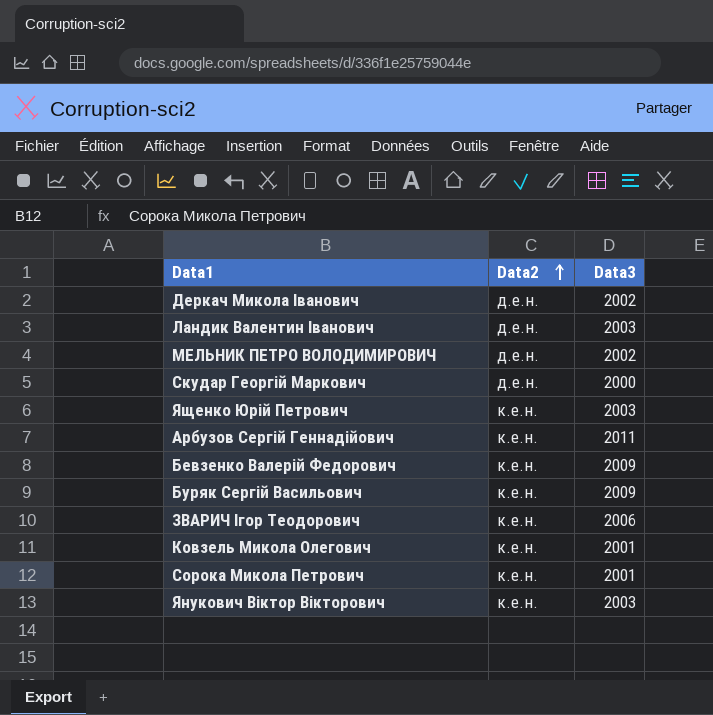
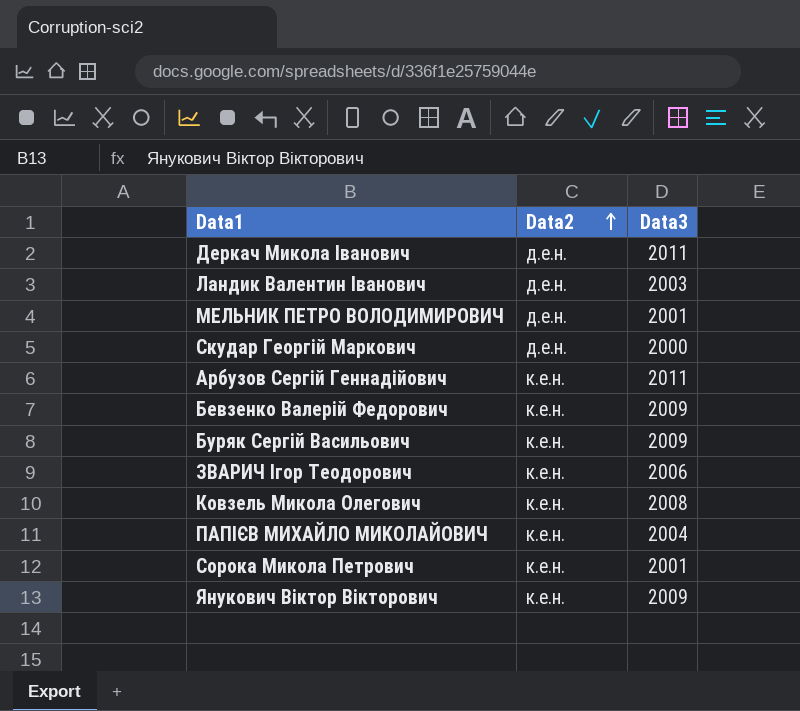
row Ященко Юрій Петрович: к.е.н. | 2003 -> none
Деркач Микола Іванович | Data3: 2002 -> 2011
МЕЛЬНИК ПЕТРО ВОЛОДИМИРОВИЧ | Data3: 2002 -> 2001
Ковзель Микола Олегович | Data3: 2001 -> 2008
row ПАПIЄВ МИХАЙЛО МИKОЛАЙОВИЧ: none -> к.е.н. | 2004
Янукович Віктор Вікторович | Data3: 2003 -> 2009

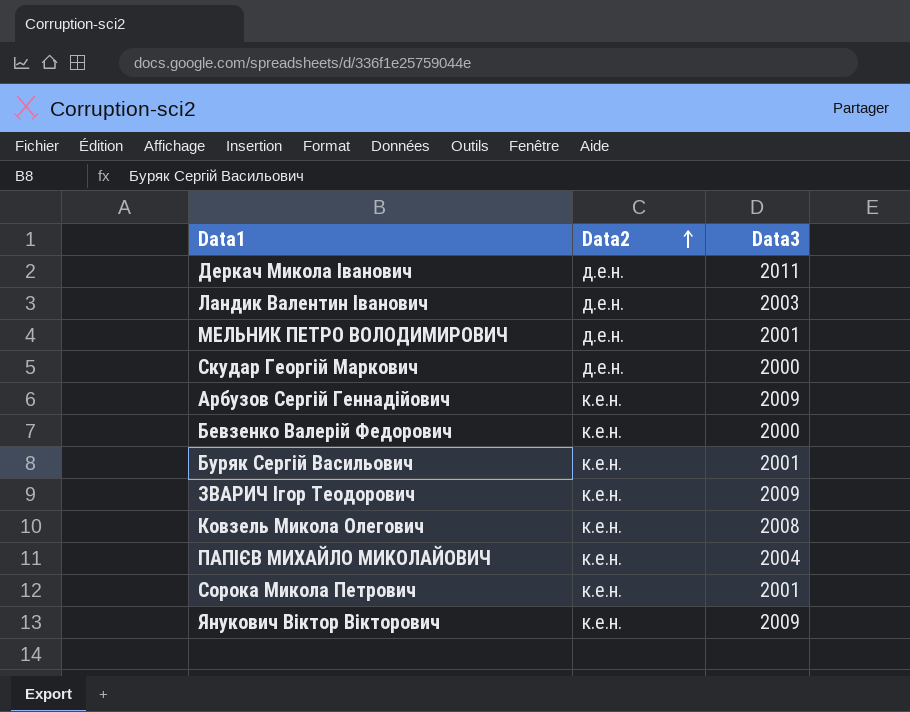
Арбузов Сергій Геннадійович | Data3: 2011 -> 2009
Бевзенко Валерій Федорович | Data3: 2009 -> 2000
Буряк Сергій Васильович | Data3: 2009 -> 2001
ЗВАРИЧ Ігор Теодорович | Data3: 2006 -> 2009

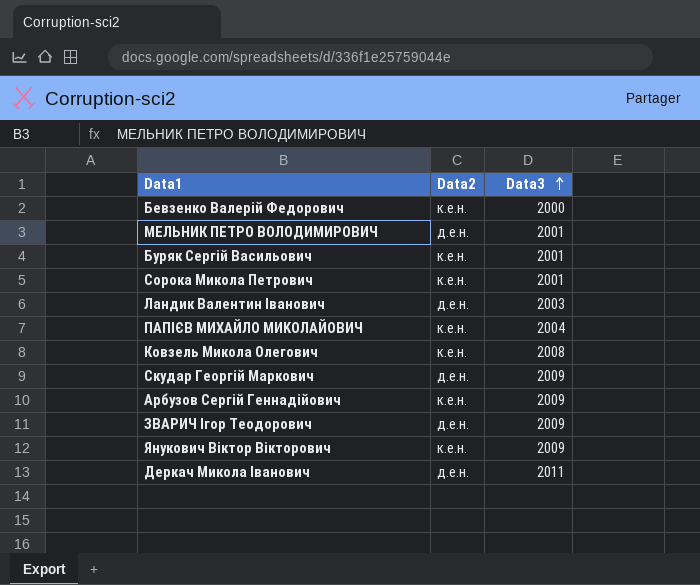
row order: Data2 ascending -> Data3 ascending
Скудар Георгій Маркович | Data3: 2000 -> 2009
ЗВАРИЧ Ігор Теодорович | Data2: к.е.н. -> д.е.н.

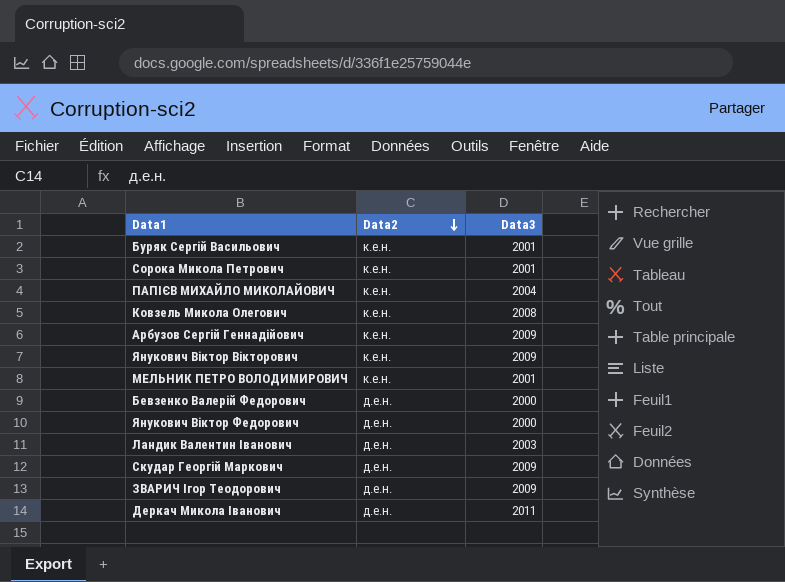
row order: Data3 ascending -> Data2 descending
МЕЛЬНИК ПЕТРО ВОЛОДИМИРОВИЧ | Data2: д.е.н. -> к.е.н.
Бевзенко Валерій Федорович | Data2: к.е.н. -> д.е.н.
row Янукович Віктор Федорович: none -> д.е.н. | 2000

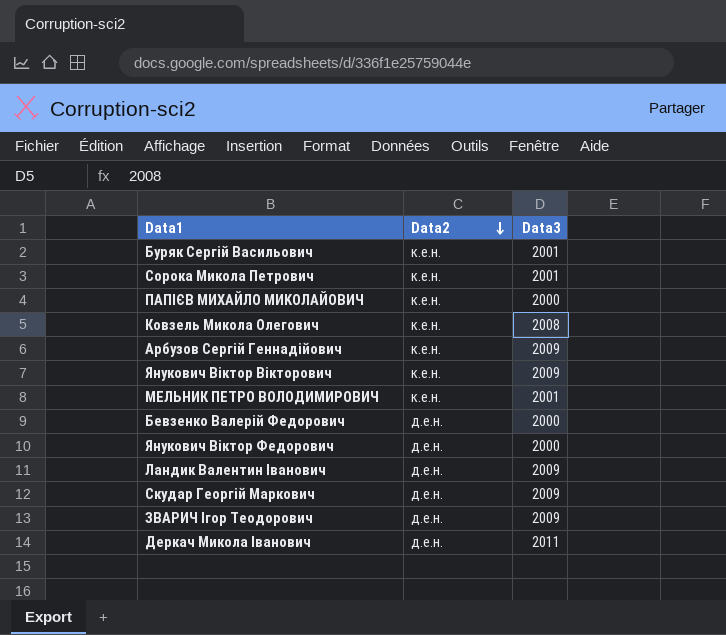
ПАПIЄВ МИХАЙЛО МИKОЛАЙОВИЧ | Data3: 2004 -> 2000
Ландик Валентин Іванович | Data3: 2003 -> 2009

